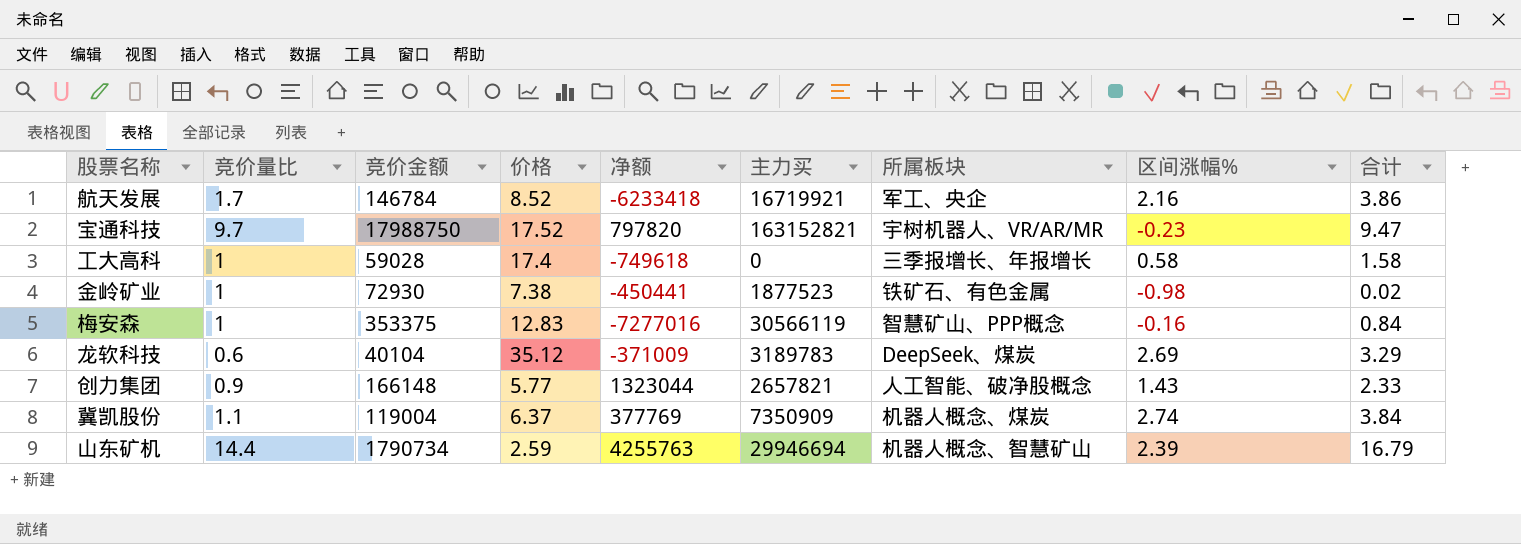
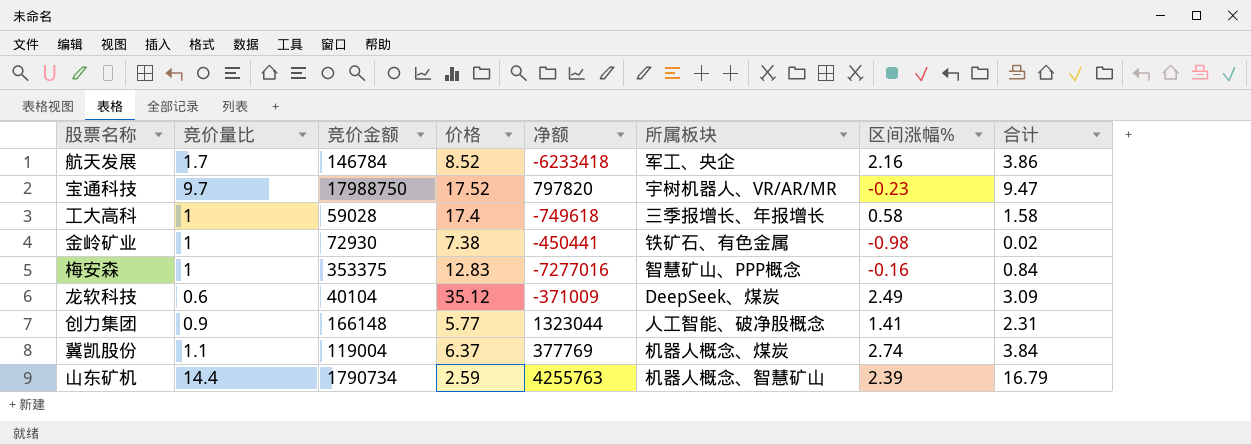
column 主力买 | position: 6 -> none
龙软科技 | 区间涨幅%: 2.69 -> 2.49
龙软科技 | 合计: 3.29 -> 3.09
创力集团 | 区间涨幅%: 1.43 -> 1.41
创力集团 | 合计: 2.33 -> 2.31

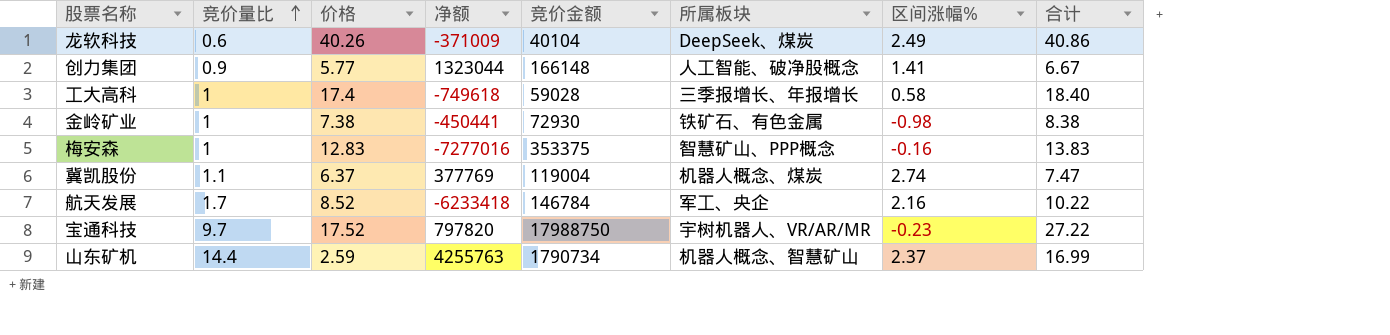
row order: none -> 竞价量比 ascending
column 竞价金额 | position: 3 -> 5
column 合计 | formula: [竞价量比] + [区间涨幅%] -> [竞价量比] + [价格]
龙软科技 | 价格: 35.12 -> 40.26
山东矿机 | 区间涨幅%: 2.39 -> 2.37

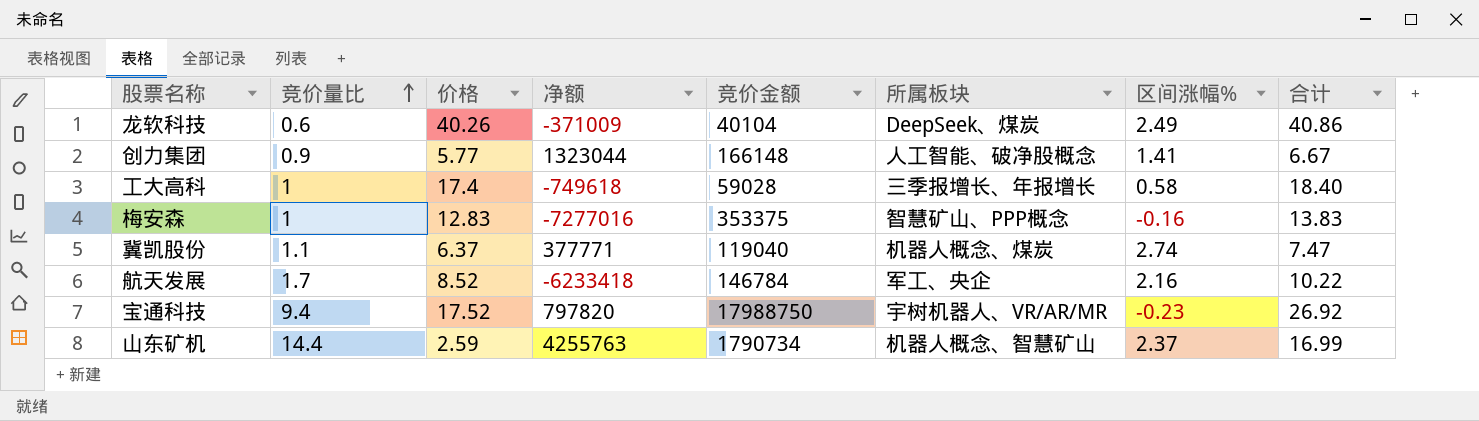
row 金岭矿业: 1 | 7.38 | -450441 | 72930 | 铁矿石、有色金属 | -0.98 | 8.38 -> none
冀凯股份 | 净额: 377769 -> 377771
冀凯股份 | 竞价金额: 119004 -> 119040
宝通科技 | 竞价量比: 9.7 -> 9.4
宝通科技 | 合计: 27.22 -> 26.92

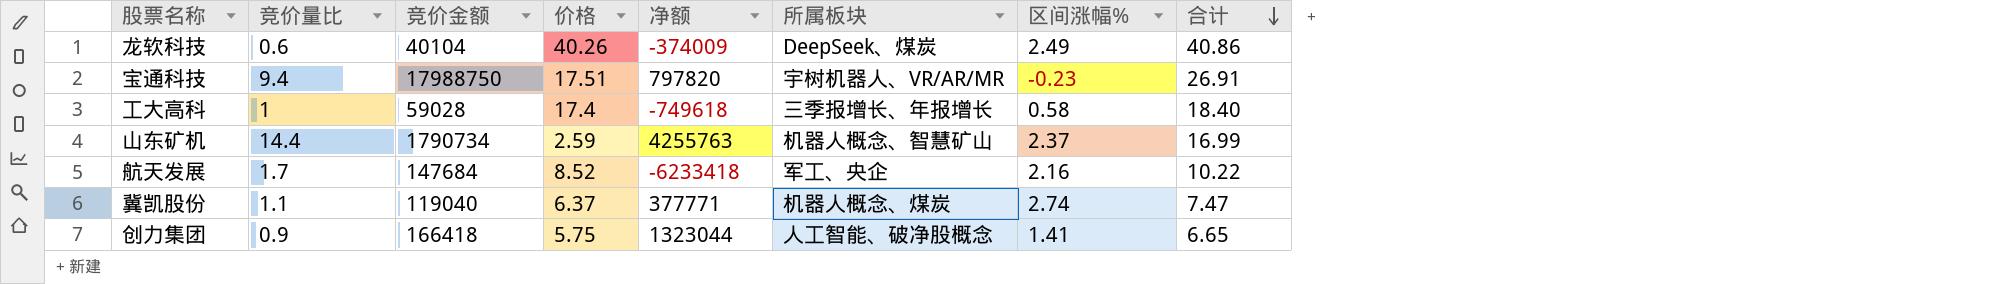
row order: 竞价量比 ascending -> 合计 descending
column 竞价金额 | position: 5 -> 3
row 梅安森: 1 | 12.83 | -7277016 | 353375 | 智慧矿山、PPP概念 | -0.16 | 13.83 -> none
龙软科技 | 净额: -371009 -> -374009
宝通科技 | 价格: 17.52 -> 17.51
宝通科技 | 合计: 26.92 -> 26.91
航天发展 | 竞价金额: 146784 -> 147684
创力集团 | 竞价金额: 166148 -> 166418
创力集团 | 价格: 5.77 -> 5.75
创力集团 | 合计: 6.67 -> 6.65

